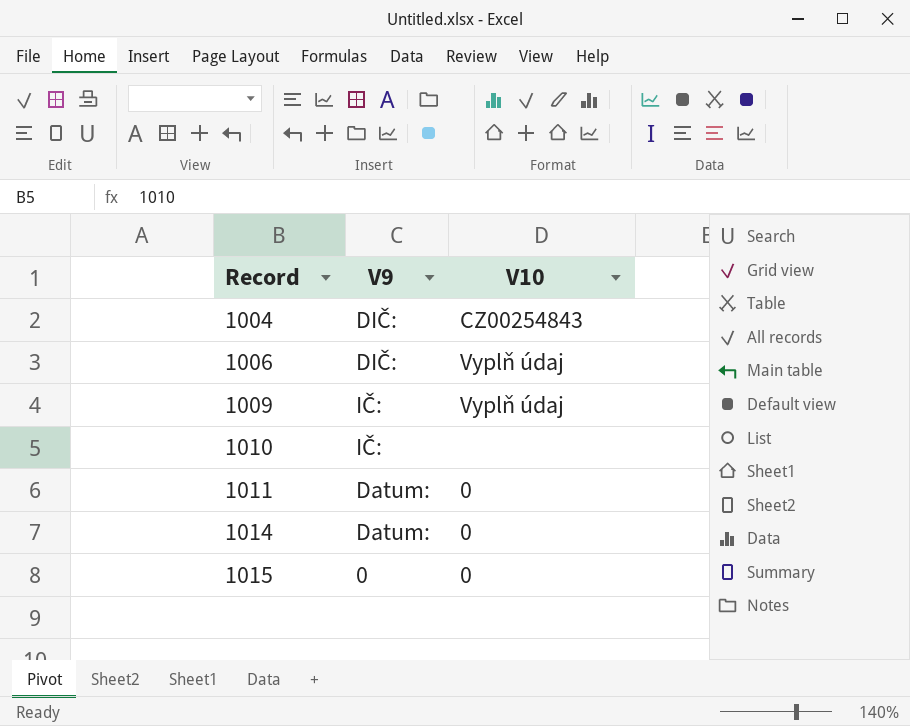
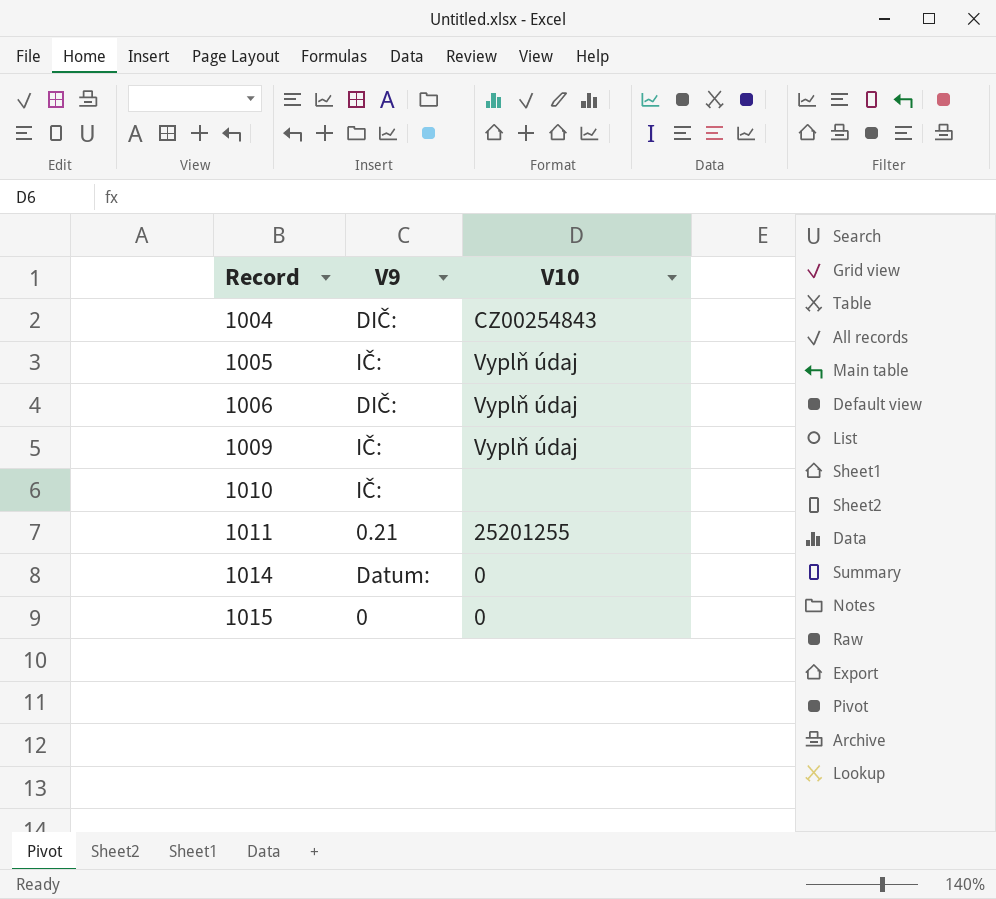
row 1005: none -> IČ: | Vyplň údaj
1011 | V9: Datum: -> 0.21
1011 | V10: 0 -> 25201255

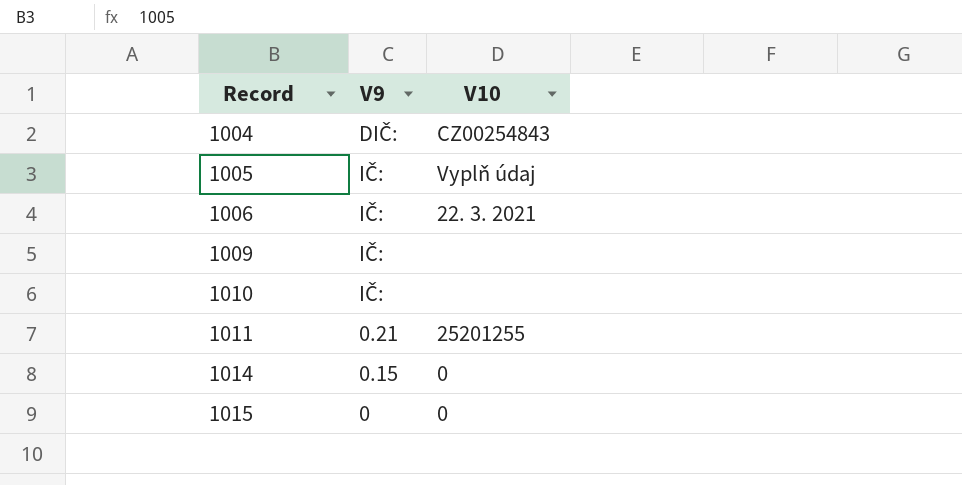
1006 | V9: DIČ: -> IČ:
1006 | V10: Vyplň údaj -> 22. 3. 2021
1009 | V10: Vyplň údaj -> none
1014 | V9: Datum: -> 0.15

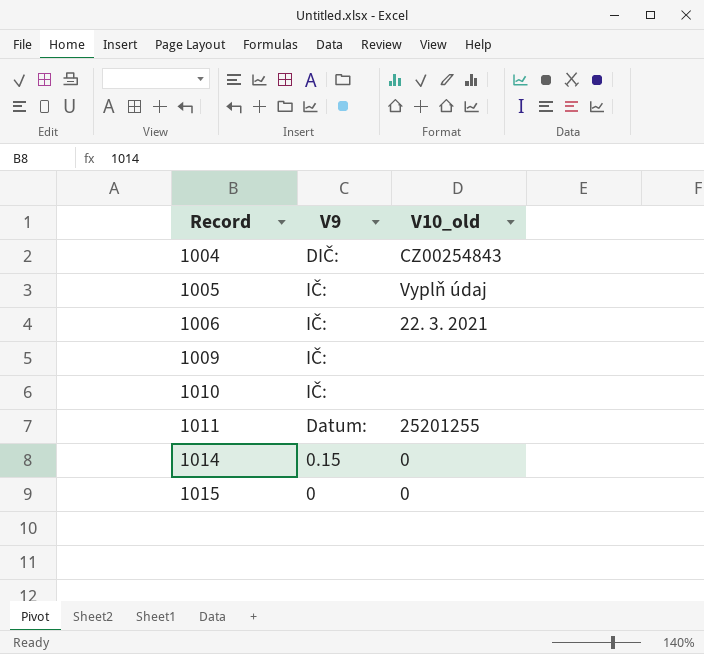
column name: V10 -> V10_old
1011 | V9: 0.21 -> Datum:

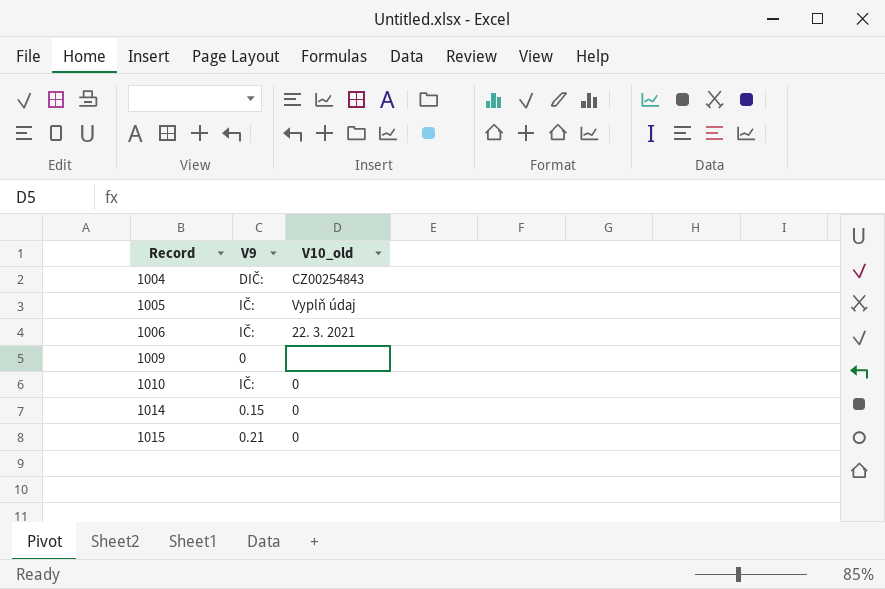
row 1011: Datum: | 25201255 -> none
1009 | V9: IČ: -> 0
1010 | V10_old: none -> 0
1015 | V9: 0 -> 0.21

